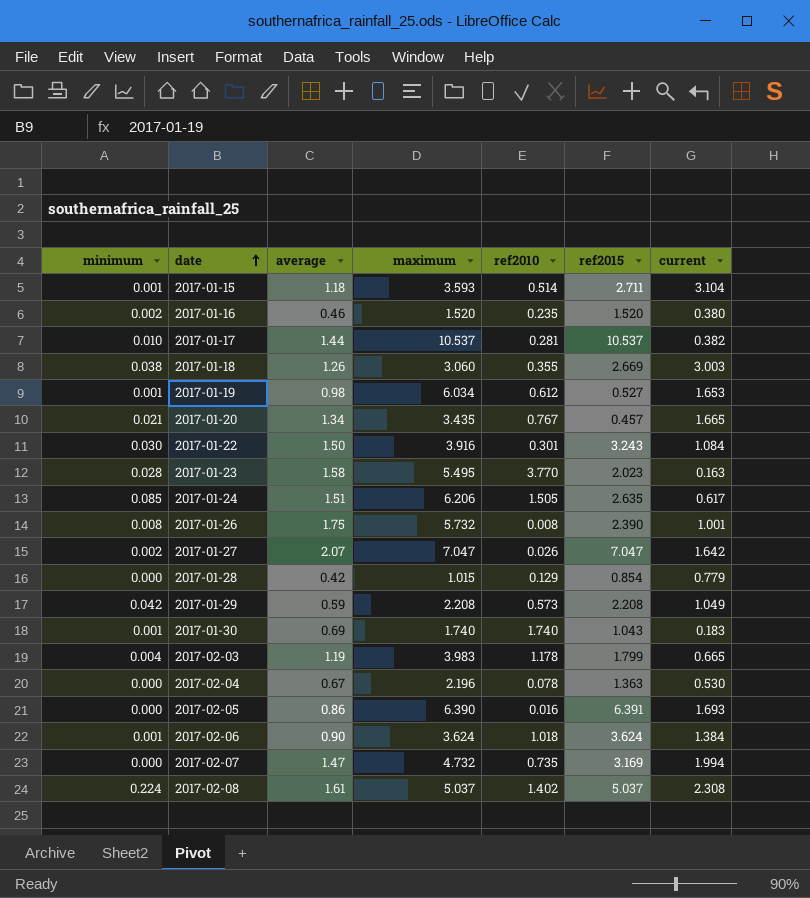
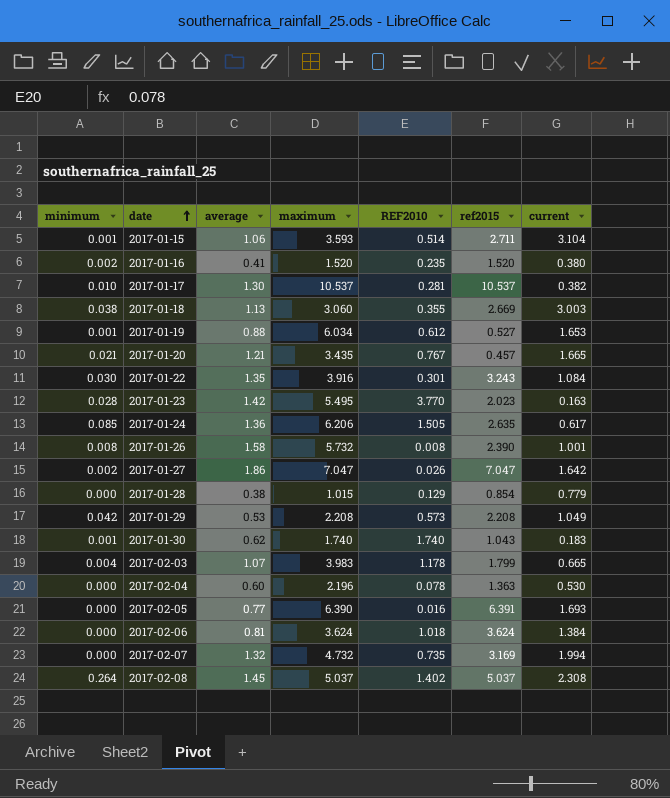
column name: ref2010 -> REF2010
2017-01-15 | average: 1.18 -> 1.06
2017-01-16 | average: 0.46 -> 0.41
2017-01-17 | average: 1.44 -> 1.30
2017-01-18 | average: 1.26 -> 1.13
2017-01-19 | average: 0.98 -> 0.88
2017-01-20 | average: 1.34 -> 1.21
2017-01-22 | average: 1.50 -> 1.35
2017-01-23 | average: 1.58 -> 1.42
2017-01-24 | average: 1.51 -> 1.36
2017-01-26 | average: 1.75 -> 1.58
2017-01-27 | average: 2.07 -> 1.86
2017-01-28 | average: 0.42 -> 0.38
2017-01-29 | average: 0.59 -> 0.53
2017-01-30 | average: 0.69 -> 0.62
2017-02-03 | average: 1.19 -> 1.07
2017-02-04 | average: 0.67 -> 0.60
2017-02-05 | average: 0.86 -> 0.77
2017-02-06 | minimum: 0.001 -> 0.000
2017-02-06 | average: 0.90 -> 0.81
2017-02-07 | average: 1.47 -> 1.32
2017-02-08 | minimum: 0.224 -> 0.264
2017-02-08 | average: 1.61 -> 1.45

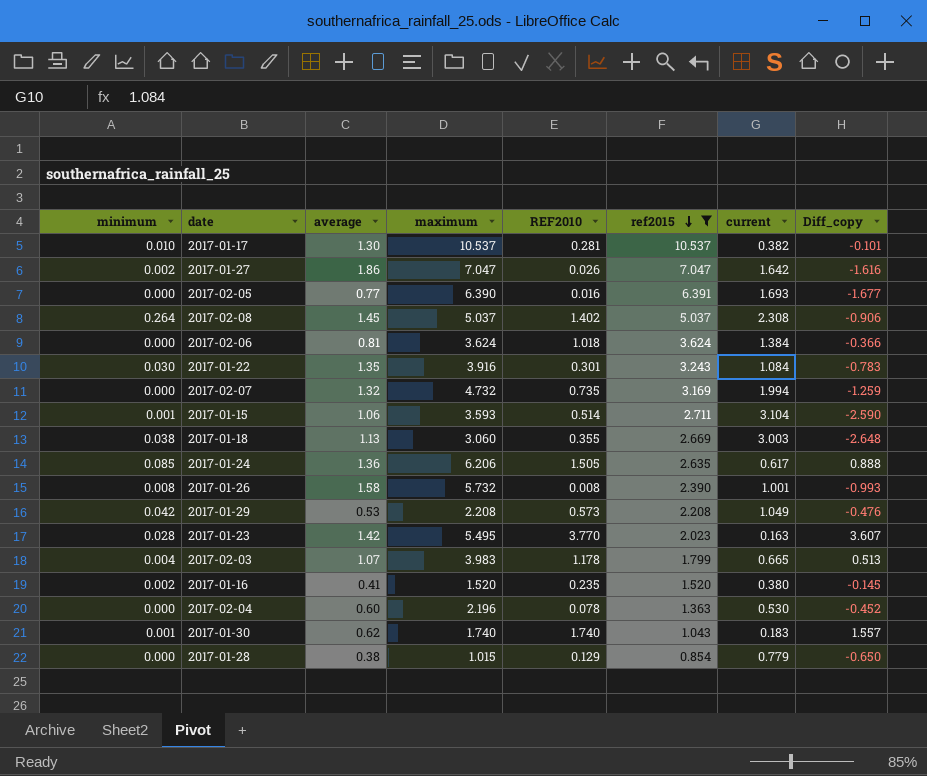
filter: none -> ref2015 >= 0.854
row order: date ascending -> ref2015 descending
column Diff_copy | formula: none -> [REF2010] - [current]

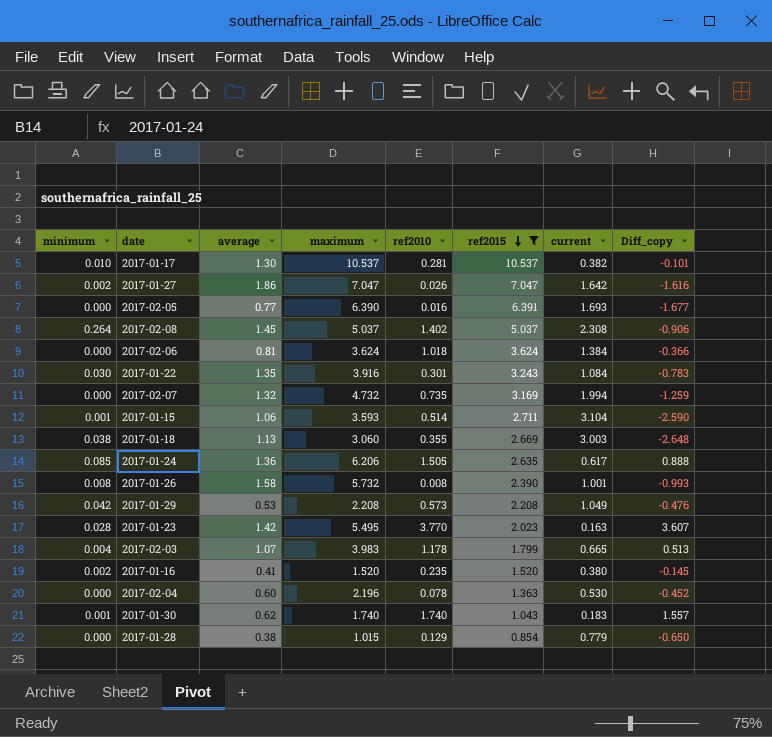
column name: REF2010 -> ref2010

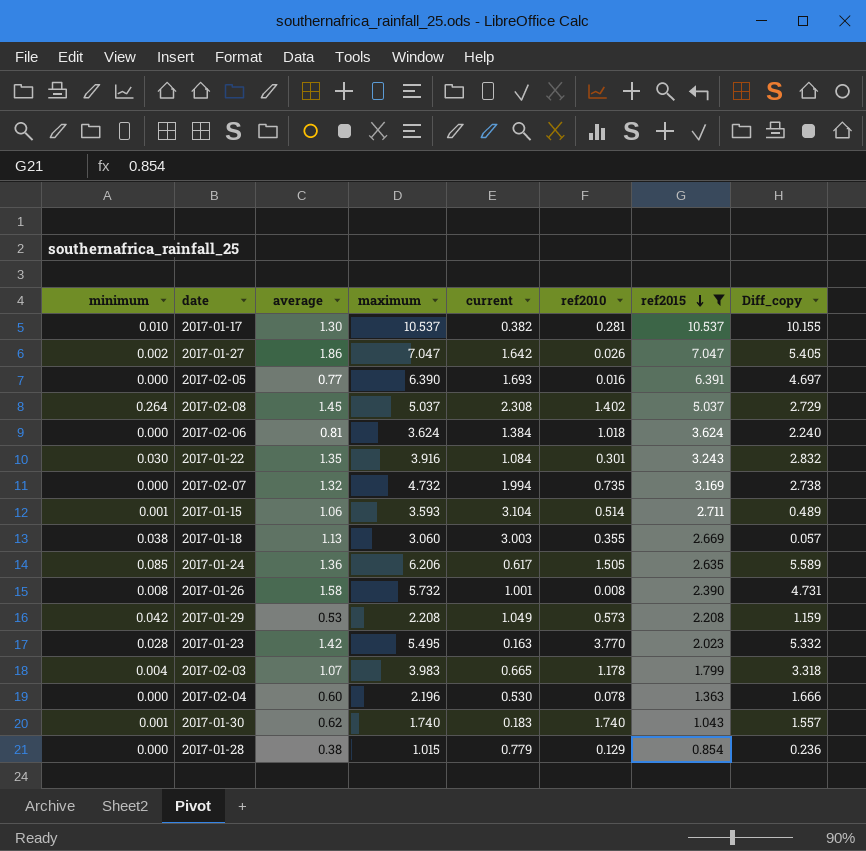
column current | position: 7 -> 5
column Diff_copy | formula: [ref2010] - [current] -> [maximum] - [current]
row 2017-01-16: 0.002 | 0.41 | 1.520 | 0.235 | 1.520 | 0.380 | -0.145 -> none

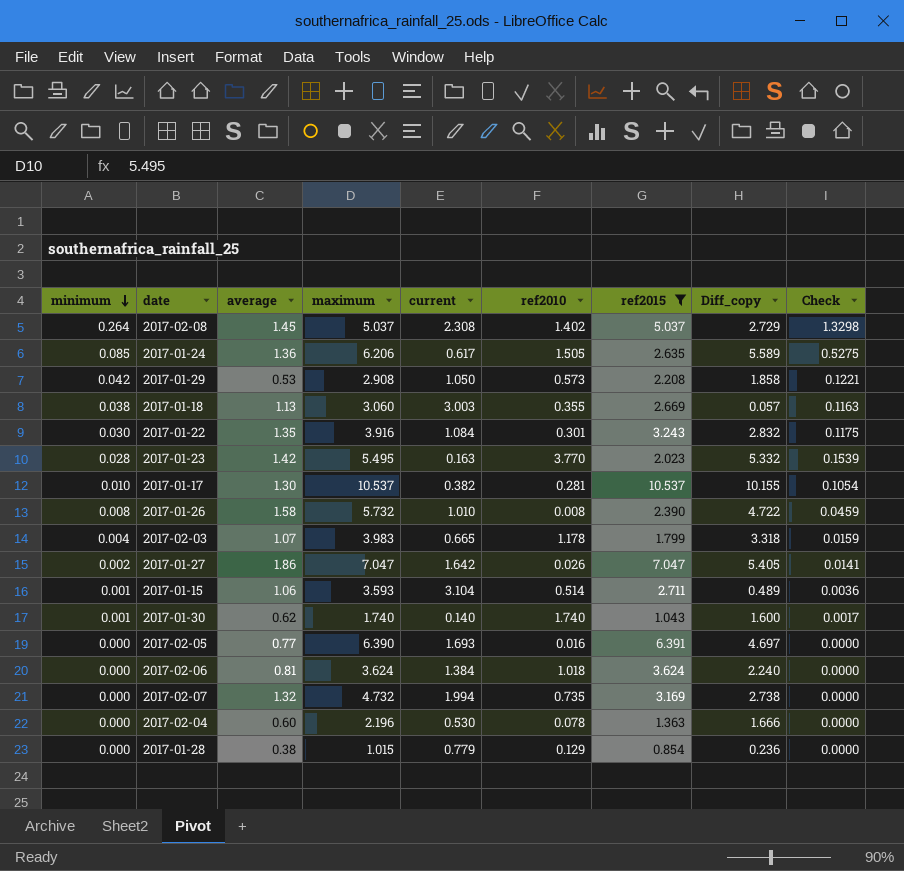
row order: ref2015 descending -> minimum descending
column Check | formula: none -> [minimum] * [maximum]
2017-01-29 | maximum: 2.208 -> 2.908
2017-01-29 | current: 1.049 -> 1.050
2017-01-29 | Diff_copy: 1.159 -> 1.858
2017-01-26 | current: 1.001 -> 1.010
2017-01-26 | Diff_copy: 4.731 -> 4.722
2017-01-30 | current: 0.183 -> 0.140
2017-01-30 | Diff_copy: 1.557 -> 1.600

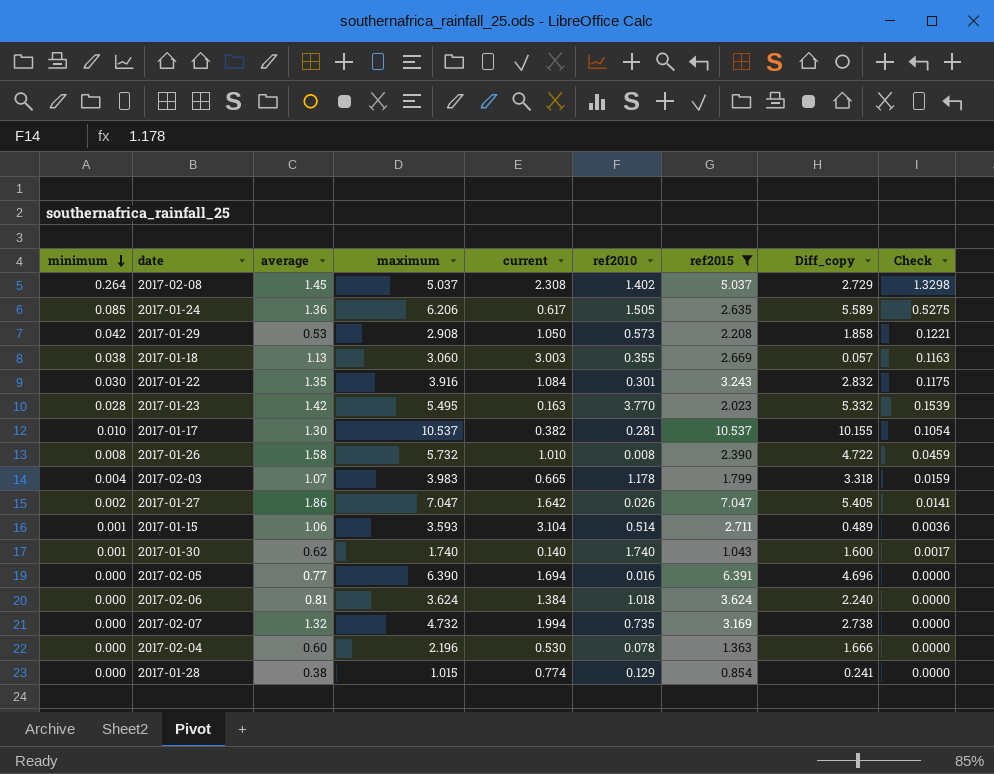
2017-02-05 | current: 1.693 -> 1.694
2017-02-05 | Diff_copy: 4.697 -> 4.696
2017-01-28 | current: 0.779 -> 0.774
2017-01-28 | Diff_copy: 0.236 -> 0.241

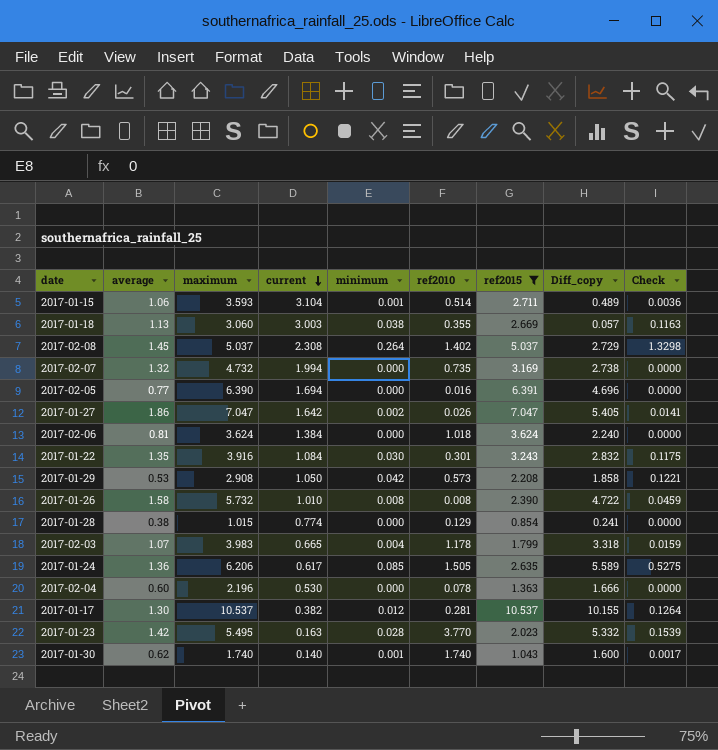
row order: minimum descending -> current descending
column minimum | position: 1 -> 5
2017-01-17 | minimum: 0.010 -> 0.012
2017-01-17 | Check: 0.1054 -> 0.1264

